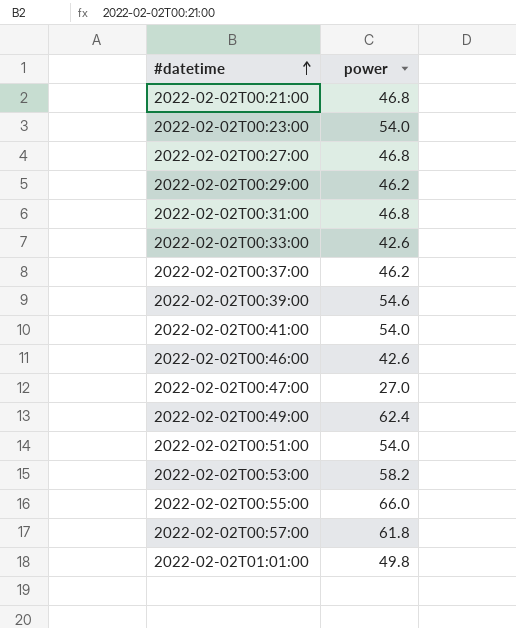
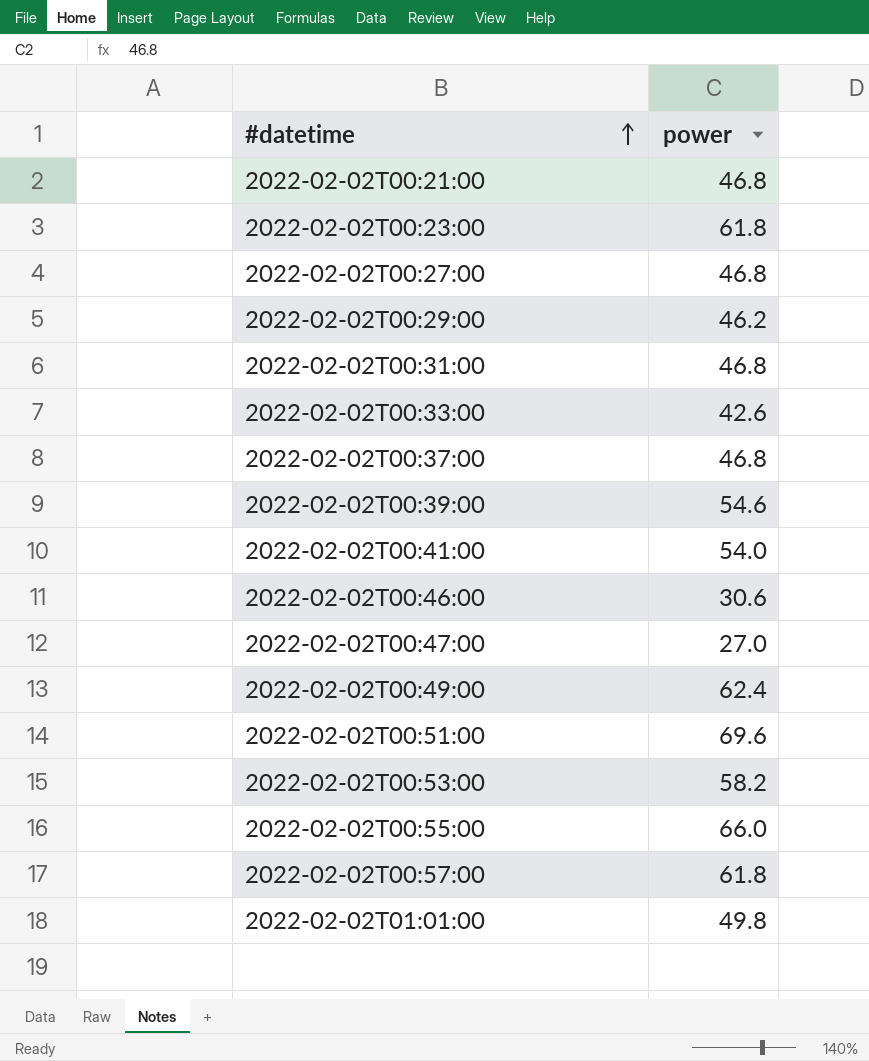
2022-02-02T00:23:00 | power: 54.0 -> 61.8
2022-02-02T00:37:00 | power: 46.2 -> 46.8
2022-02-02T00:46:00 | power: 42.6 -> 30.6
2022-02-02T00:51:00 | power: 54.0 -> 69.6

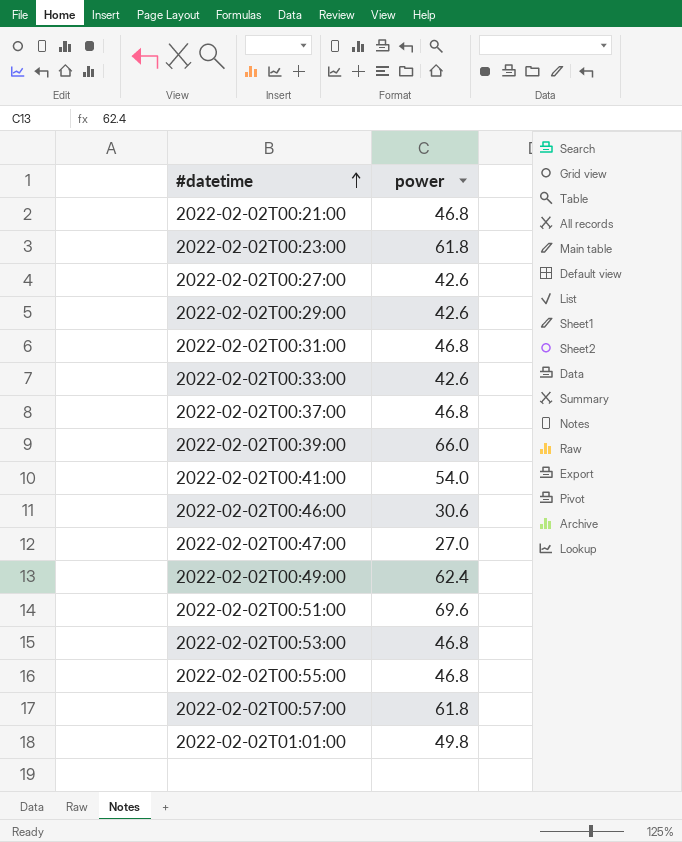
2022-02-02T00:27:00 | power: 46.8 -> 42.6
2022-02-02T00:29:00 | power: 46.2 -> 42.6
2022-02-02T00:39:00 | power: 54.6 -> 66.0
2022-02-02T00:53:00 | power: 58.2 -> 46.8
2022-02-02T00:55:00 | power: 66.0 -> 46.8

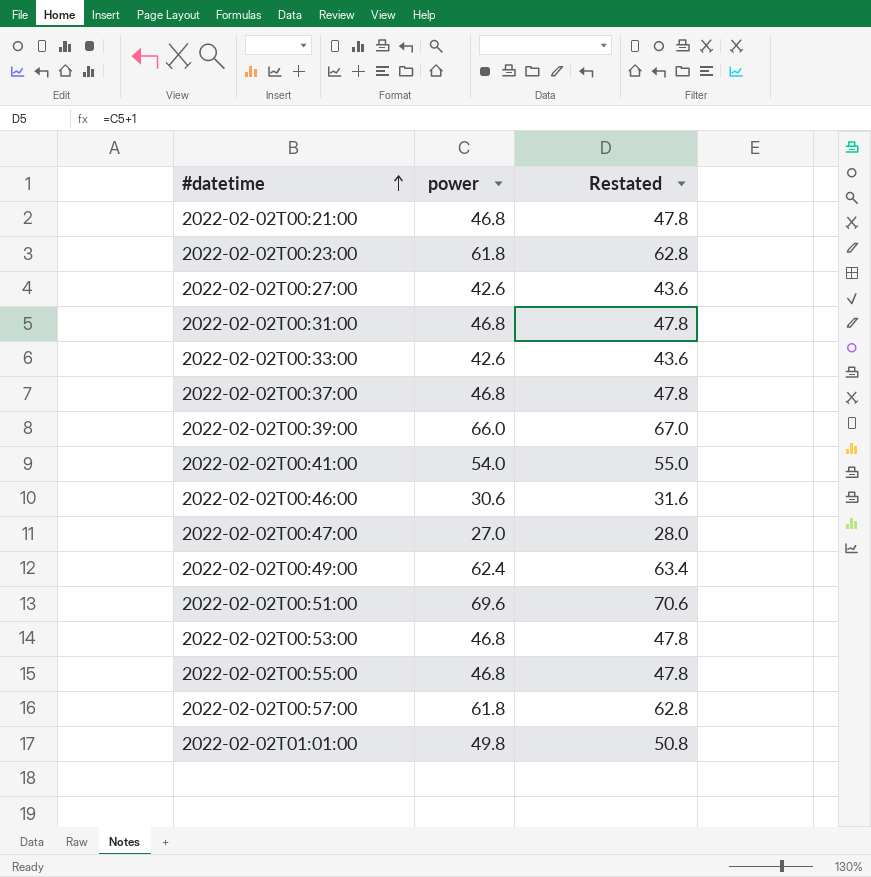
column Restated | formula: none -> [power] + 1
row 2022-02-02T00:29:00: 42.6 -> none

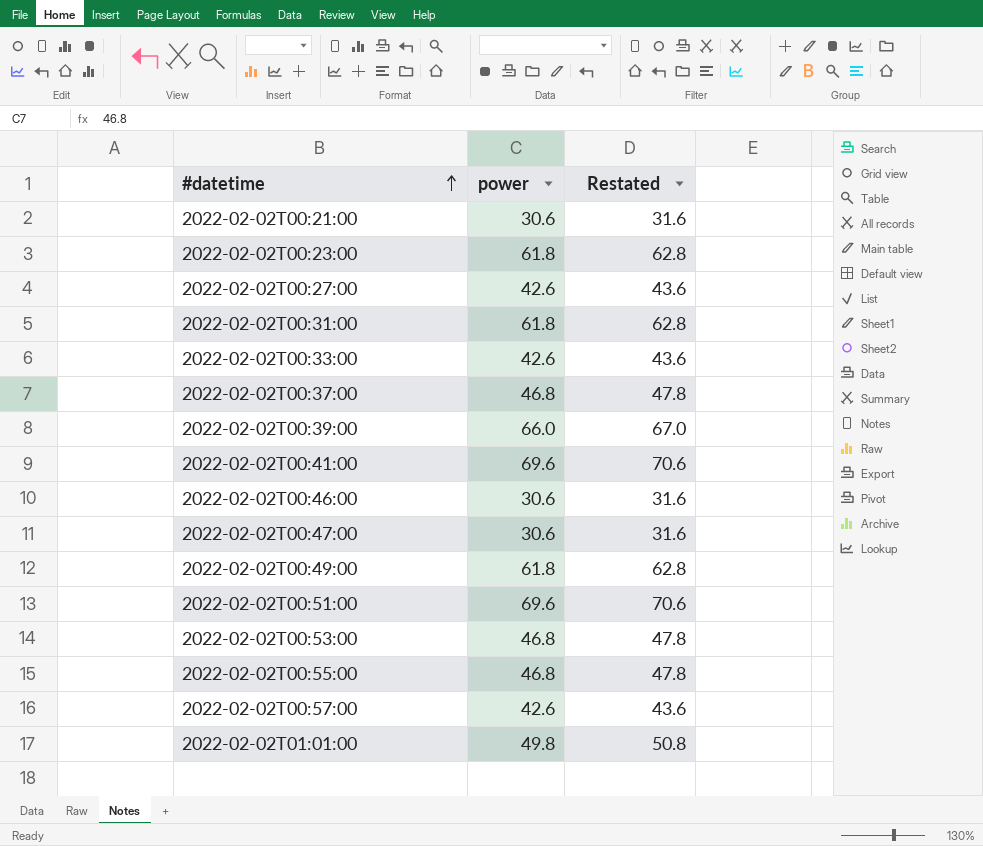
2022-02-02T00:21:00 | power: 46.8 -> 30.6
2022-02-02T00:21:00 | Restated: 47.8 -> 31.6
2022-02-02T00:31:00 | power: 46.8 -> 61.8
2022-02-02T00:31:00 | Restated: 47.8 -> 62.8
2022-02-02T00:41:00 | power: 54.0 -> 69.6
2022-02-02T00:41:00 | Restated: 55.0 -> 70.6
2022-02-02T00:47:00 | power: 27.0 -> 30.6
2022-02-02T00:47:00 | Restated: 28.0 -> 31.6
2022-02-02T00:49:00 | power: 62.4 -> 61.8
2022-02-02T00:49:00 | Restated: 63.4 -> 62.8
2022-02-02T00:57:00 | power: 61.8 -> 42.6
2022-02-02T00:57:00 | Restated: 62.8 -> 43.6

